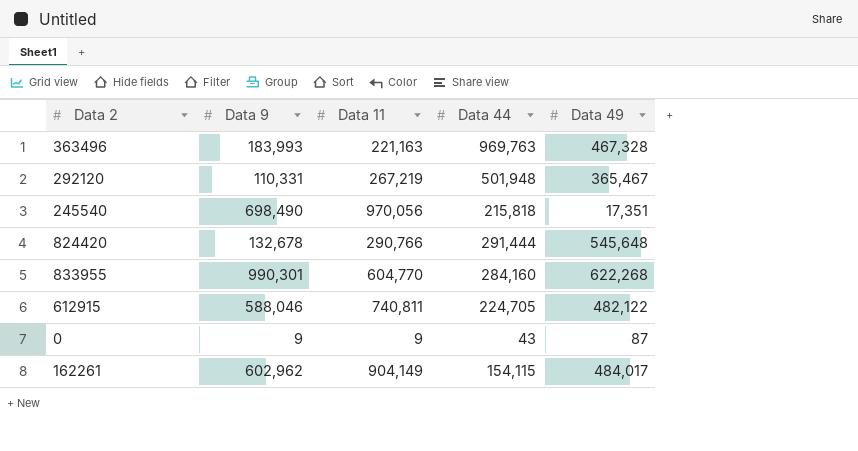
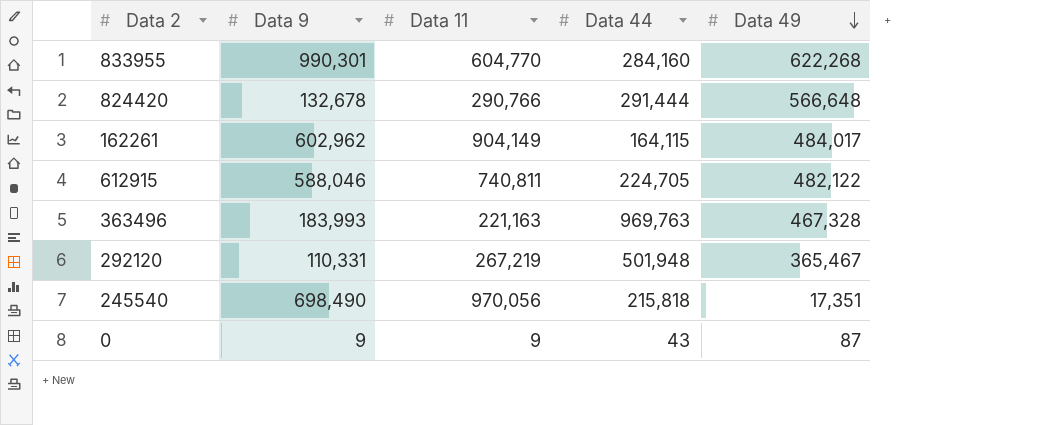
row order: none -> Data 49 descending
824420 | Data 49: 545,648 -> 566,648
162261 | Data 44: 154,115 -> 164,115

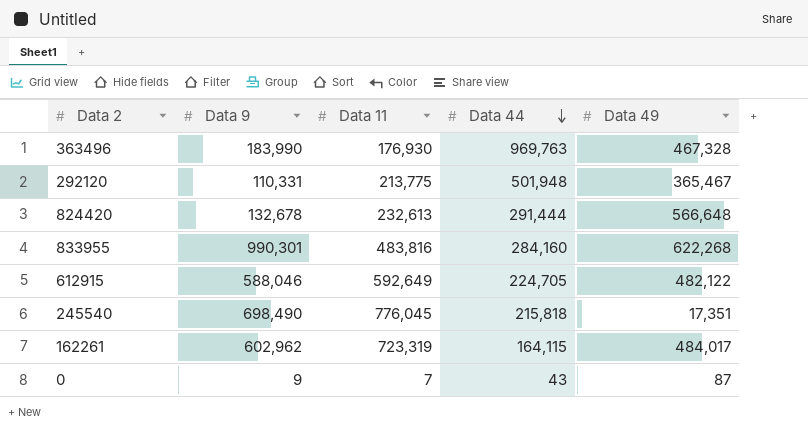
row order: Data 49 descending -> Data 44 descending
363496 | Data 9: 183,993 -> 183,990
363496 | Data 11: 221,163 -> 176,930
292120 | Data 11: 267,219 -> 213,775
824420 | Data 11: 290,766 -> 232,613
833955 | Data 11: 604,770 -> 483,816
612915 | Data 11: 740,811 -> 592,649
245540 | Data 11: 970,056 -> 776,045
162261 | Data 11: 904,149 -> 723,319
0 | Data 11: 9 -> 7

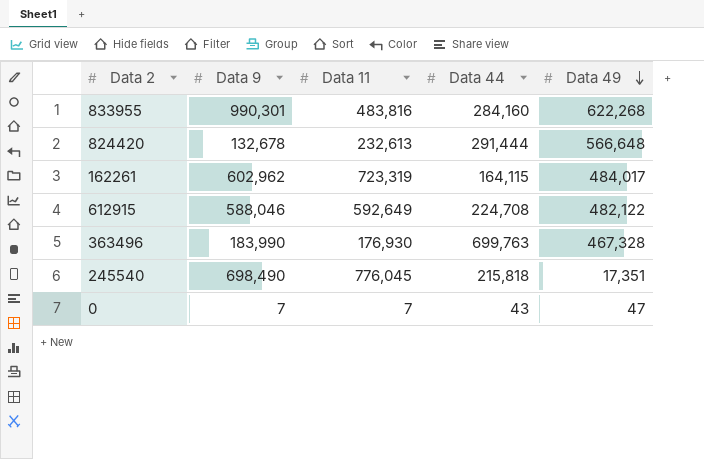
row order: Data 44 descending -> Data 49 descending
row 292120: 110,331 | 213,775 | 501,948 | 365,467 -> none
612915 | Data 44: 224,705 -> 224,708
363496 | Data 44: 969,763 -> 699,763
0 | Data 9: 9 -> 7
0 | Data 49: 87 -> 47

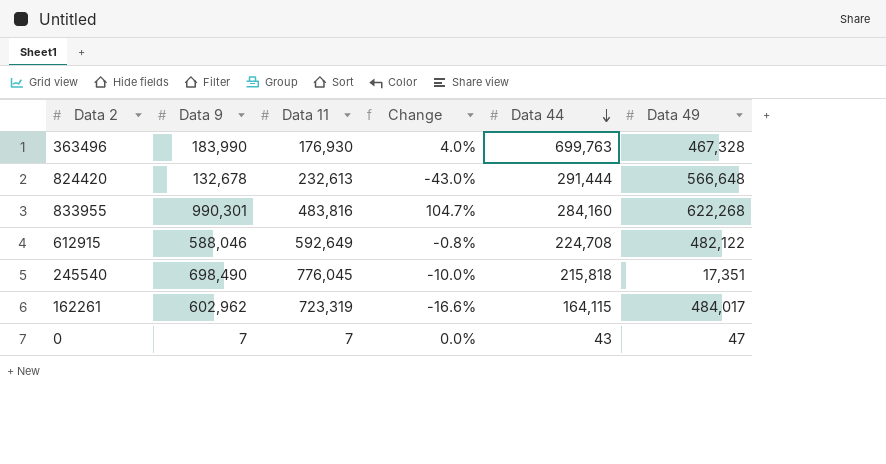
row order: Data 49 descending -> Data 44 descending
column Change | formula: none -> ([Data 9] - [Data 11]) / [Data 11]

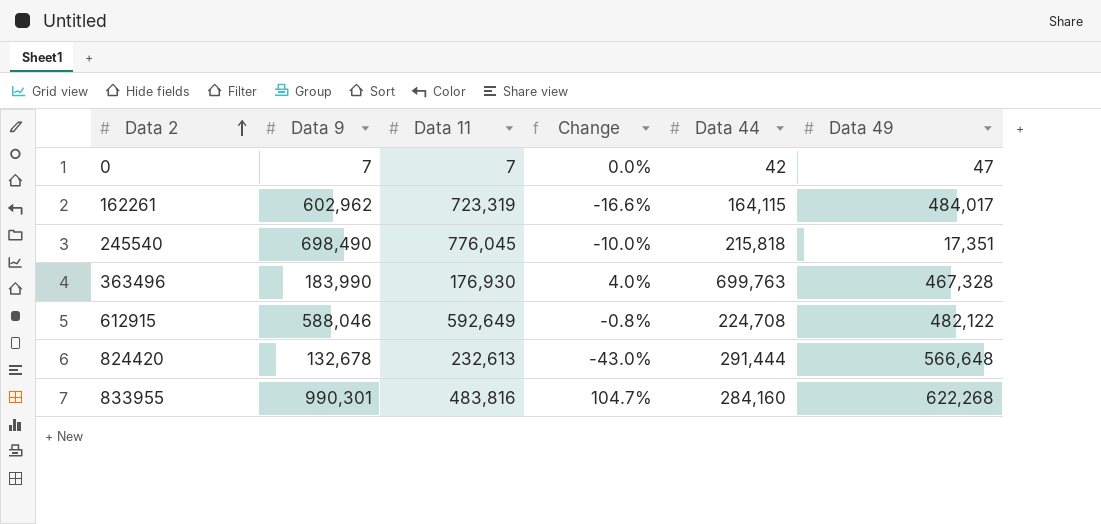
row order: Data 44 descending -> Data 2 ascending
0 | Data 44: 43 -> 42

